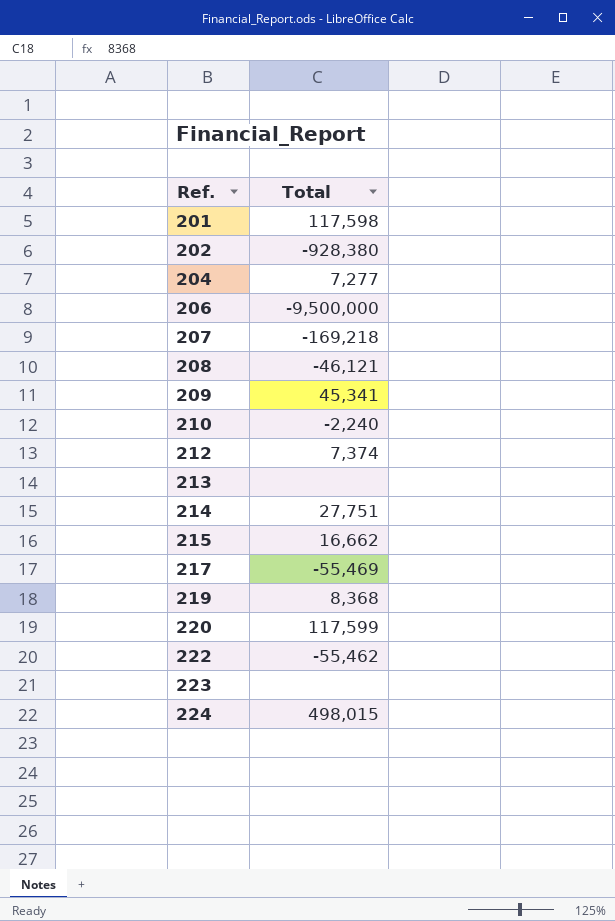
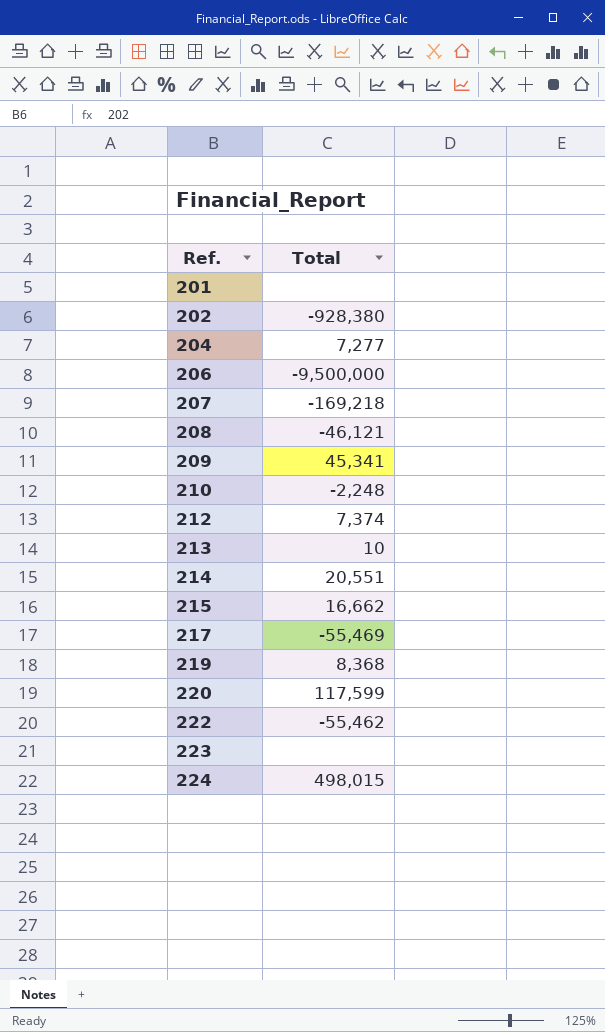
201 | Total: 117,598 -> none
210 | Total: -2,240 -> -2,248
213 | Total: none -> 10
214 | Total: 27,751 -> 20,551

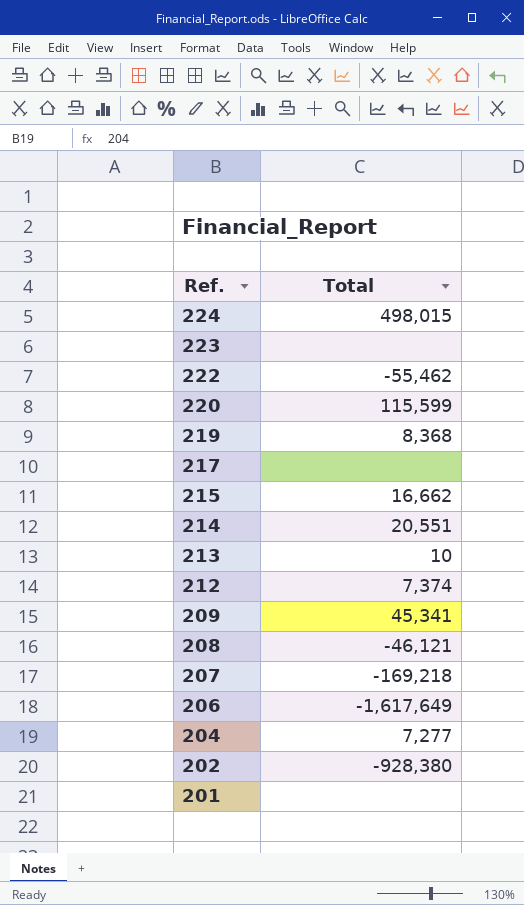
row order: Ref. ascending -> Ref. descending
row 210: -2,248 -> none
220 | Total: 117,599 -> 115,599
217 | Total: -55,469 -> none
206 | Total: -9,500,000 -> -1,617,649

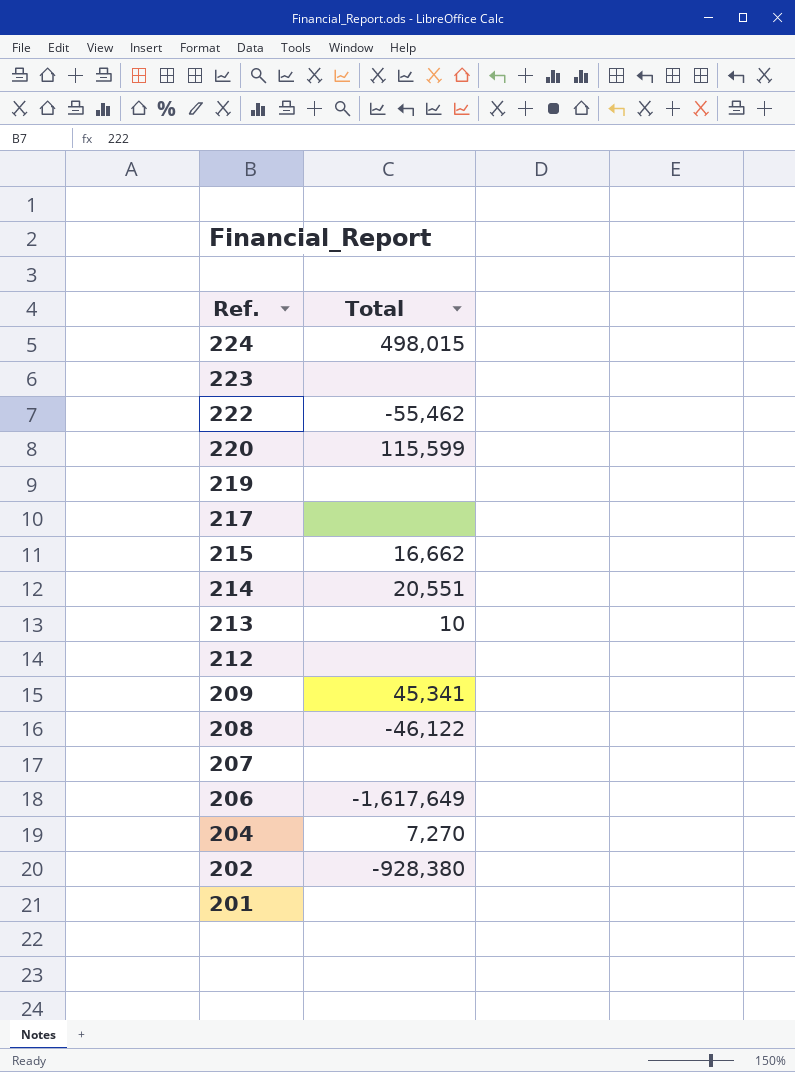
219 | Total: 8,368 -> none
212 | Total: 7,374 -> none
208 | Total: -46,121 -> -46,122
207 | Total: -169,218 -> none
204 | Total: 7,277 -> 7,270

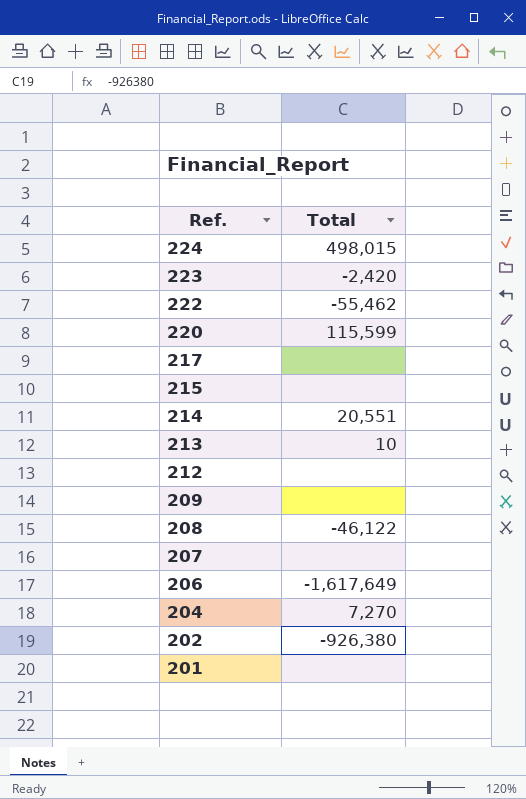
row 219: none -> none
223 | Total: none -> -2,420
215 | Total: 16,662 -> none
209 | Total: 45,341 -> none
202 | Total: -928,380 -> -926,380

